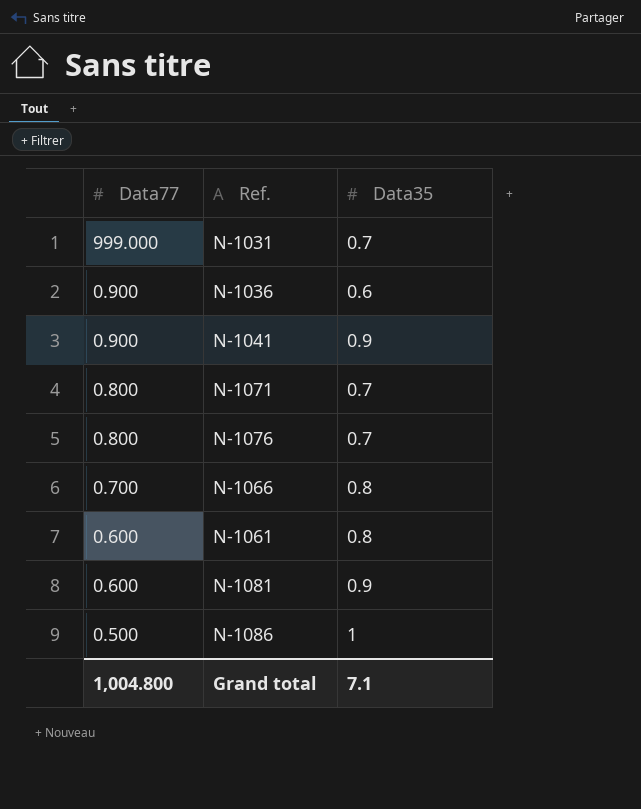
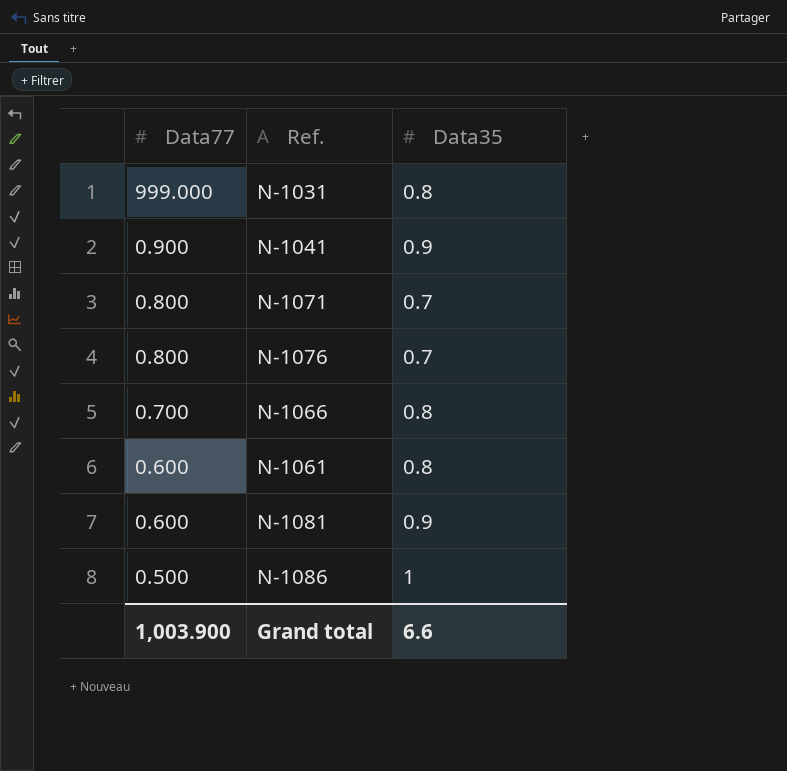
row N-1036: 0.900 | 0.6 -> none
N-1031 | Data35: 0.7 -> 0.8
Grand total | Data77: 1,004.800 -> 1,003.900
Grand total | Data35: 7.1 -> 6.6

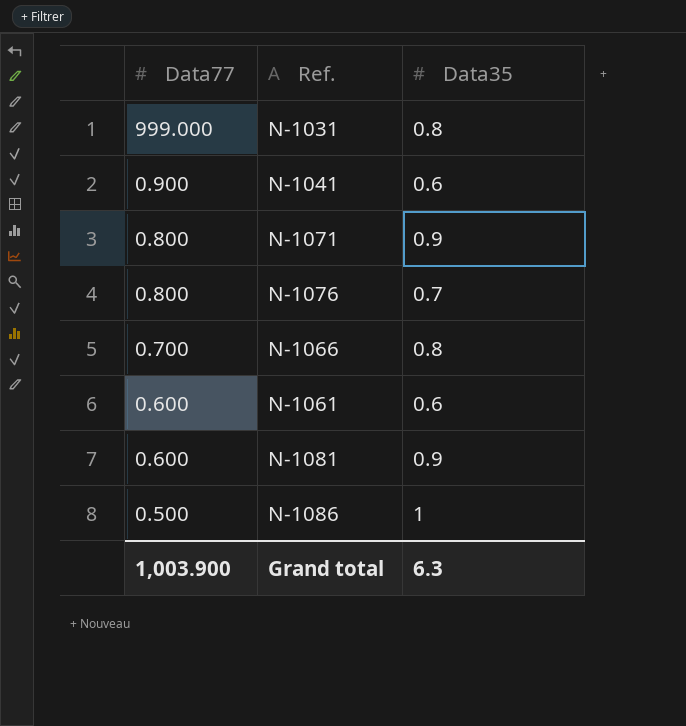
N-1041 | Data35: 0.9 -> 0.6
N-1071 | Data35: 0.7 -> 0.9
N-1061 | Data35: 0.8 -> 0.6
Grand total | Data35: 6.6 -> 6.3

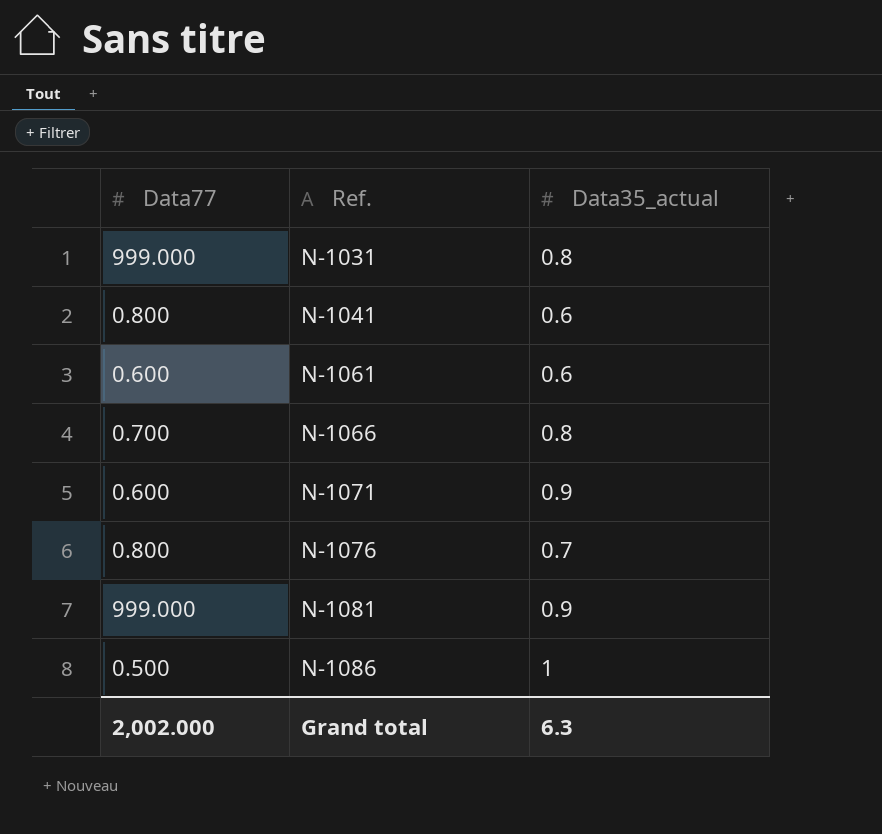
row order: Data77 descending -> Ref. ascending
column name: Data35 -> Data35_actual
N-1041 | Data77: 0.900 -> 0.800
N-1071 | Data77: 0.800 -> 0.600
N-1081 | Data77: 0.600 -> 999.000
Grand total | Data77: 1,003.900 -> 2,002.000

